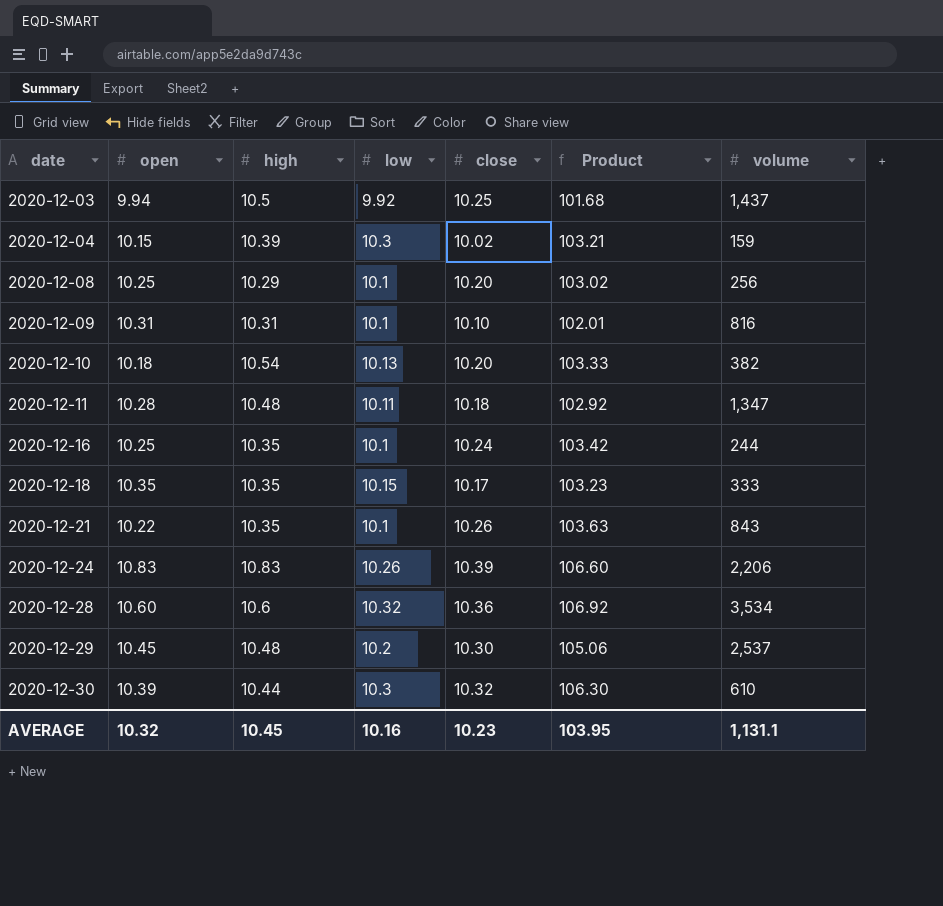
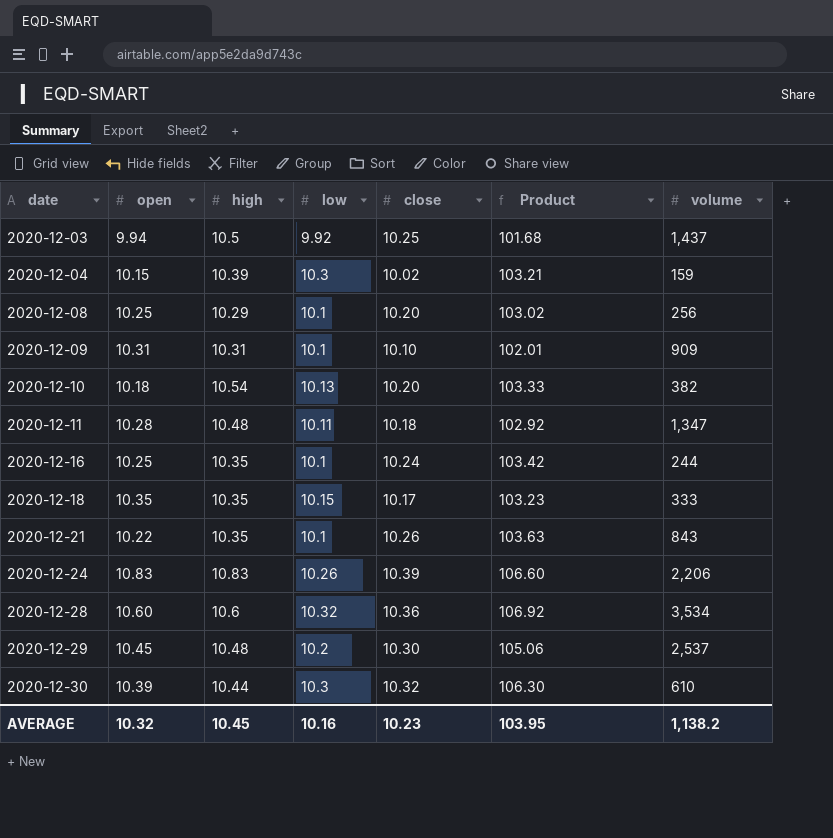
2020-12-09 | volume: 816 -> 909
AVERAGE | volume: 1,131.1 -> 1,138.2

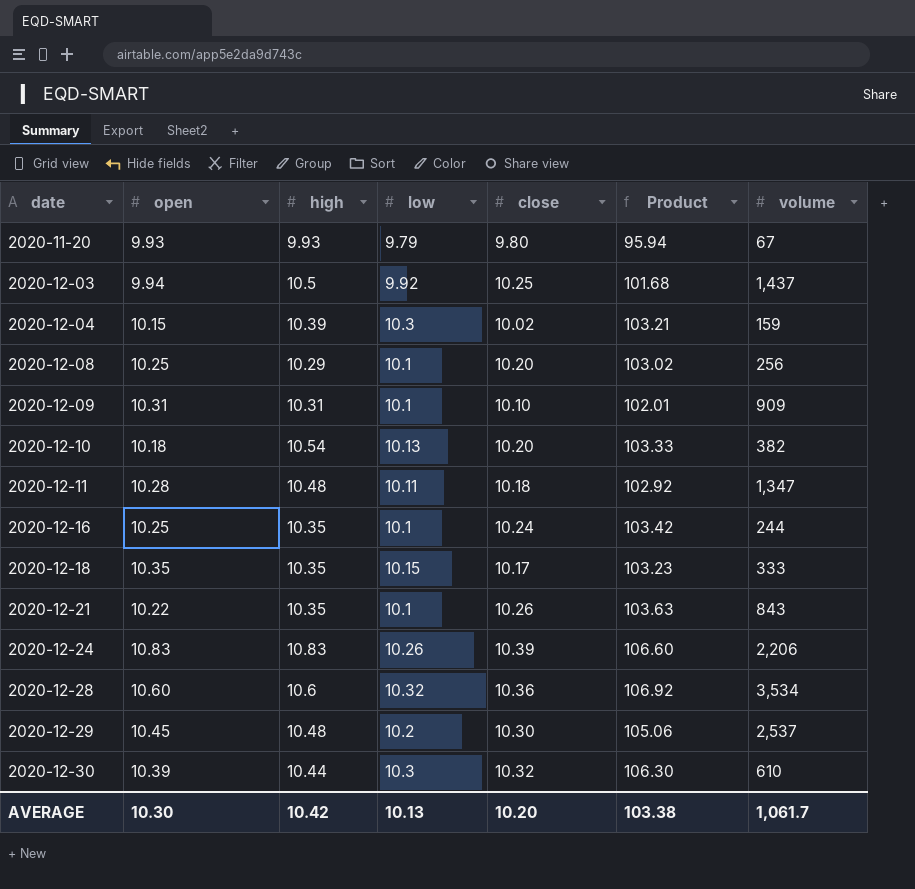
row 2020-11-20: none -> 9.93 | 9.93 | 9.79 | 9.80 | 95.94 | 67
AVERAGE | open: 10.32 -> 10.30
AVERAGE | high: 10.45 -> 10.42
AVERAGE | low: 10.16 -> 10.13
AVERAGE | close: 10.23 -> 10.20
AVERAGE | Product: 103.95 -> 103.38
AVERAGE | volume: 1,138.2 -> 1,061.7

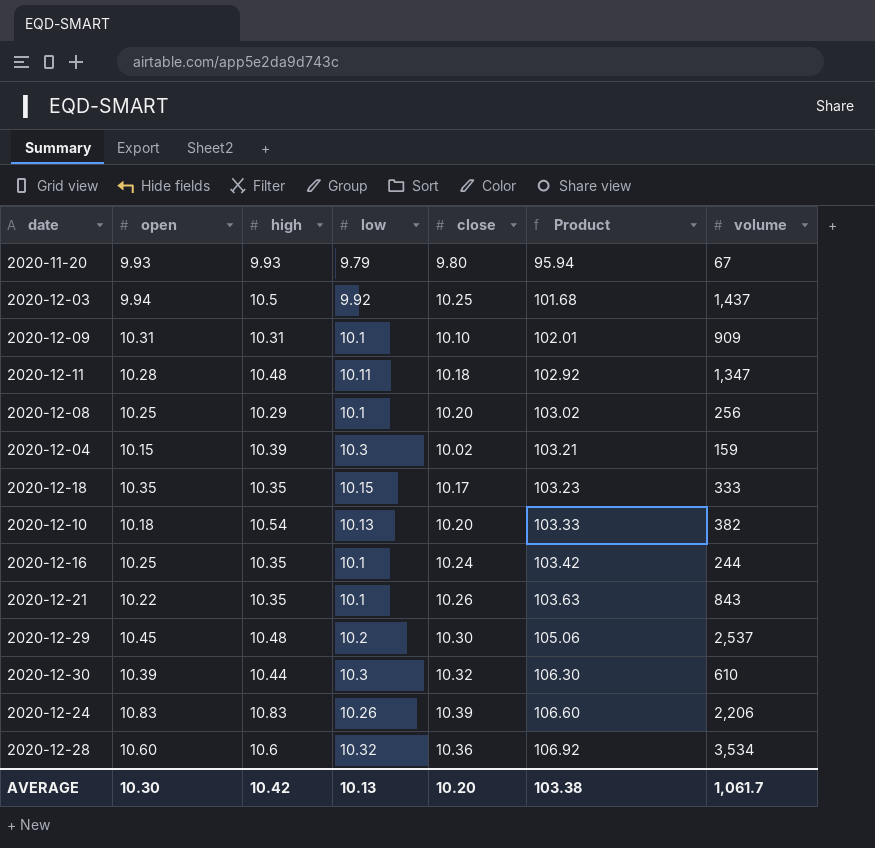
row order: date ascending -> Product ascending

